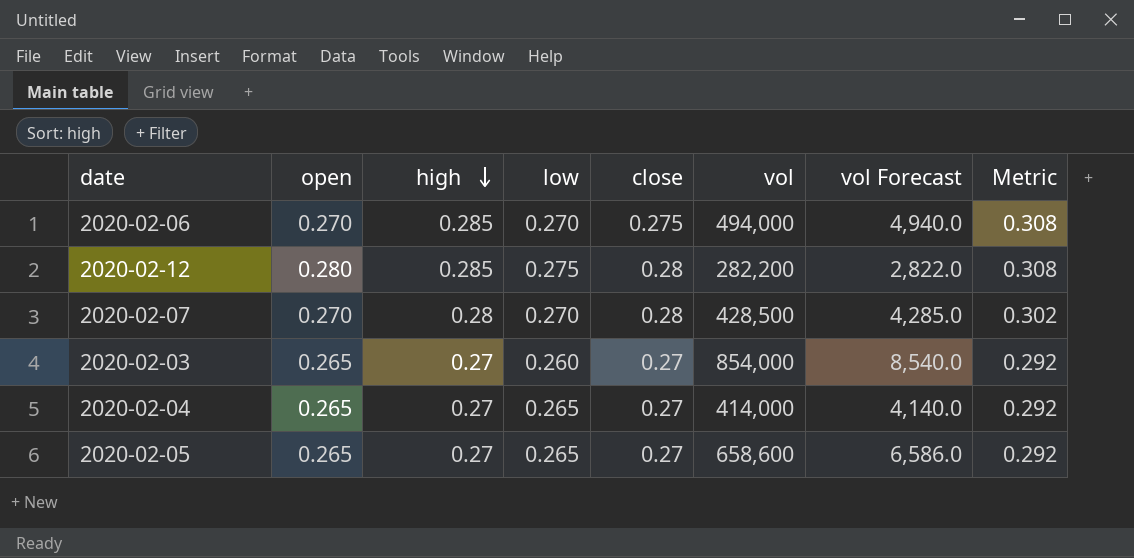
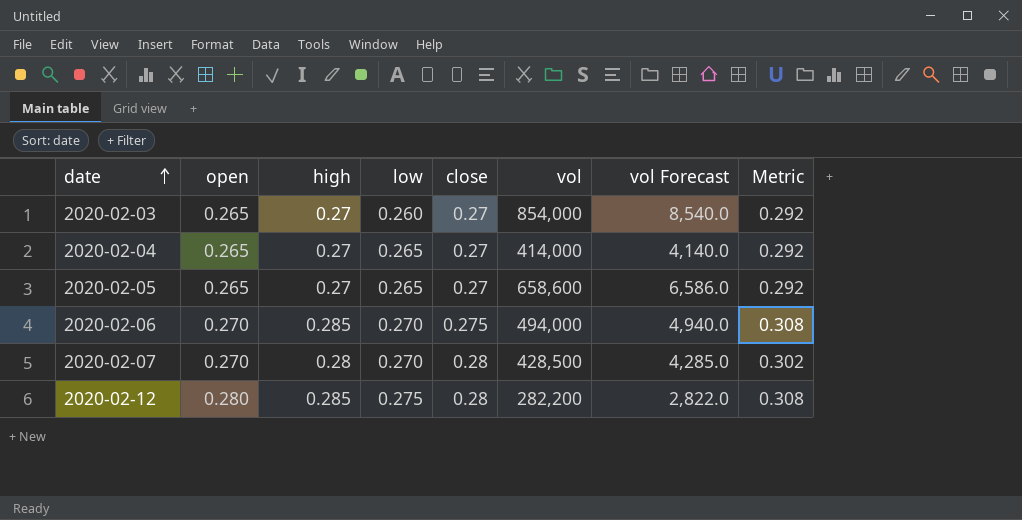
row order: high descending -> date ascending

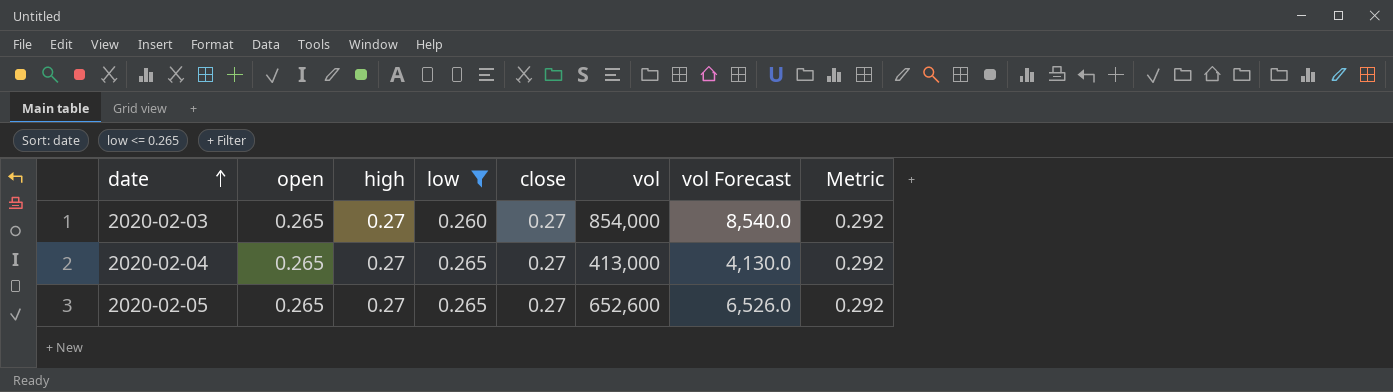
filter: none -> low <= 0.265
2020-02-04 | vol: 414,000 -> 413,000
2020-02-04 | vol Forecast: 4,140.0 -> 4,130.0
2020-02-05 | vol: 658,600 -> 652,600
2020-02-05 | vol Forecast: 6,586.0 -> 6,526.0

